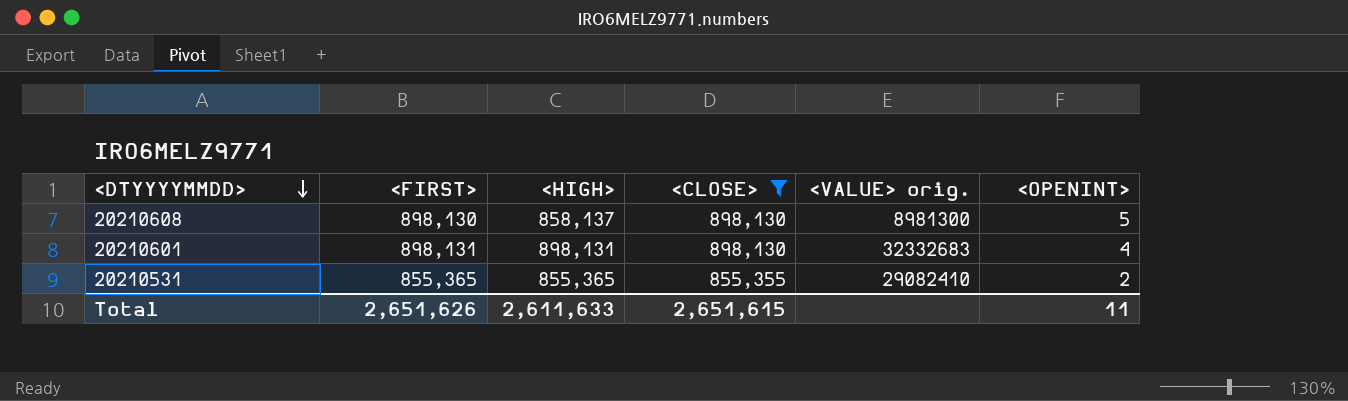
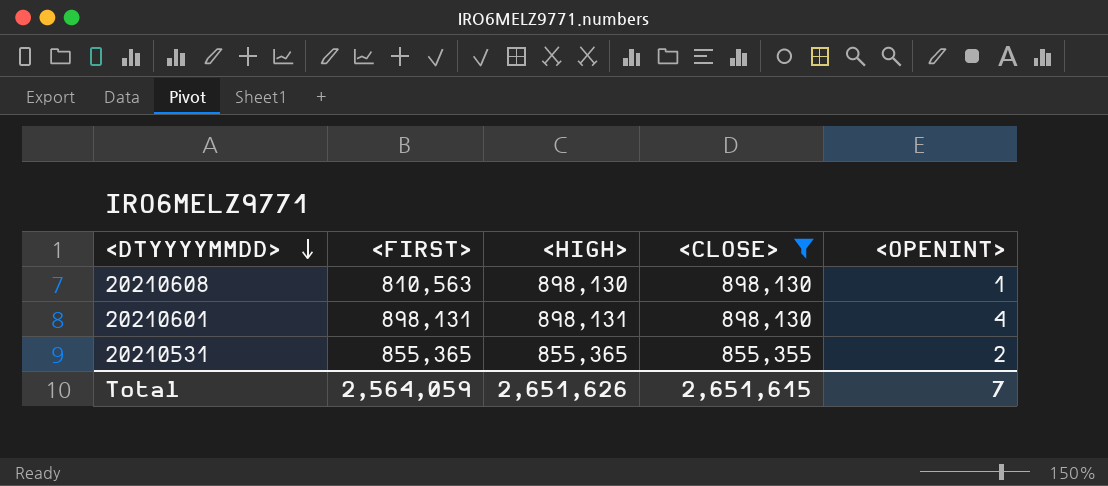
column <VALUE> orig. | position: 5 -> none
20210608 | <FIRST>: 898,130 -> 810,563
20210608 | <HIGH>: 858,137 -> 898,130
20210608 | <OPENINT>: 5 -> 1
Total | <FIRST>: 2,651,626 -> 2,564,059
Total | <HIGH>: 2,611,633 -> 2,651,626
Total | <OPENINT>: 11 -> 7

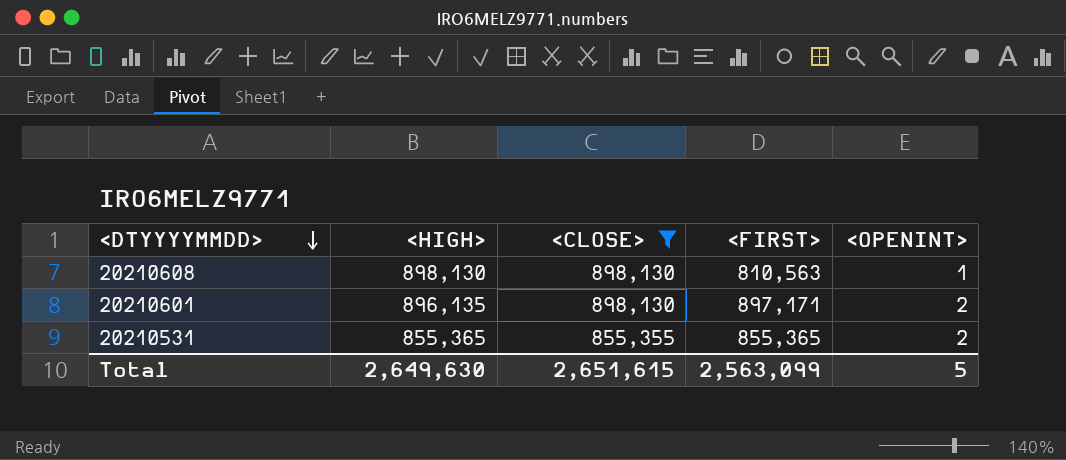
column <FIRST> | position: 2 -> 4
20210601 | <HIGH>: 898,131 -> 896,135
20210601 | <FIRST>: 898,131 -> 897,171
20210601 | <OPENINT>: 4 -> 2
Total | <HIGH>: 2,651,626 -> 2,649,630
Total | <FIRST>: 2,564,059 -> 2,563,099
Total | <OPENINT>: 7 -> 5

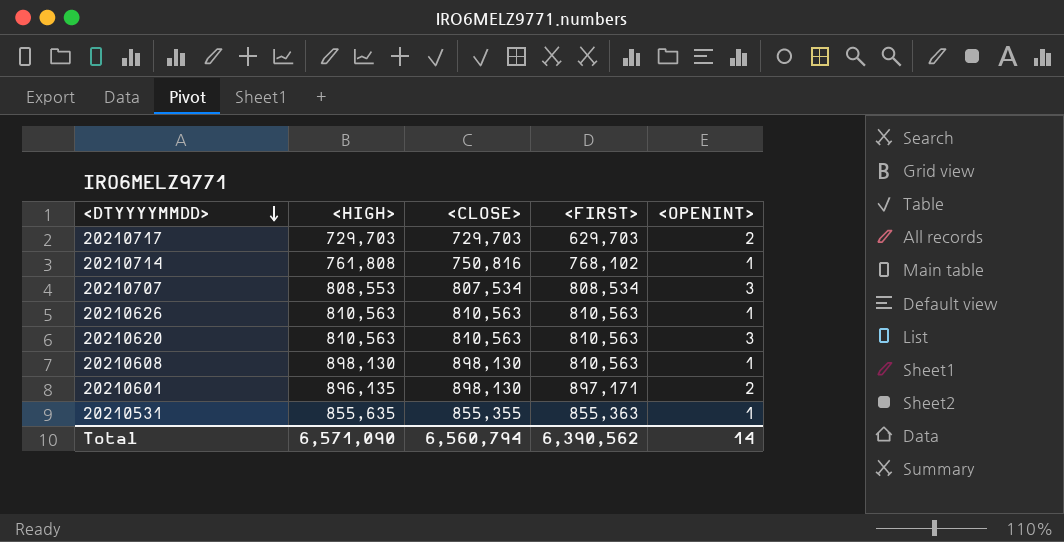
filter: <CLOSE> >= 855,355 -> none
20210531 | <HIGH>: 855,365 -> 855,635
20210531 | <FIRST>: 855,365 -> 855,363
20210531 | <OPENINT>: 2 -> 1
Total | <HIGH>: 2,649,630 -> 6,571,090
Total | <CLOSE>: 2,651,615 -> 6,560,794
Total | <FIRST>: 2,563,099 -> 6,390,562
Total | <OPENINT>: 5 -> 14

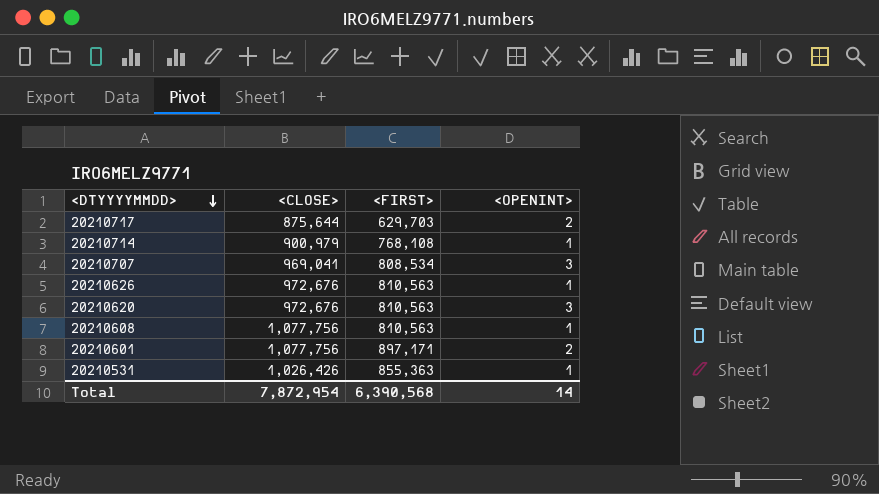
column <HIGH> | position: 2 -> none
20210717 | <CLOSE>: 729,703 -> 875,644
20210714 | <CLOSE>: 750,816 -> 900,979
20210714 | <FIRST>: 768,102 -> 768,108
20210707 | <CLOSE>: 807,534 -> 969,041
20210626 | <CLOSE>: 810,563 -> 972,676
20210620 | <CLOSE>: 810,563 -> 972,676
20210608 | <CLOSE>: 898,130 -> 1,077,756
20210601 | <CLOSE>: 898,130 -> 1,077,756
20210531 | <CLOSE>: 855,355 -> 1,026,426
Total | <CLOSE>: 6,560,794 -> 7,872,954
Total | <FIRST>: 6,390,562 -> 6,390,568

